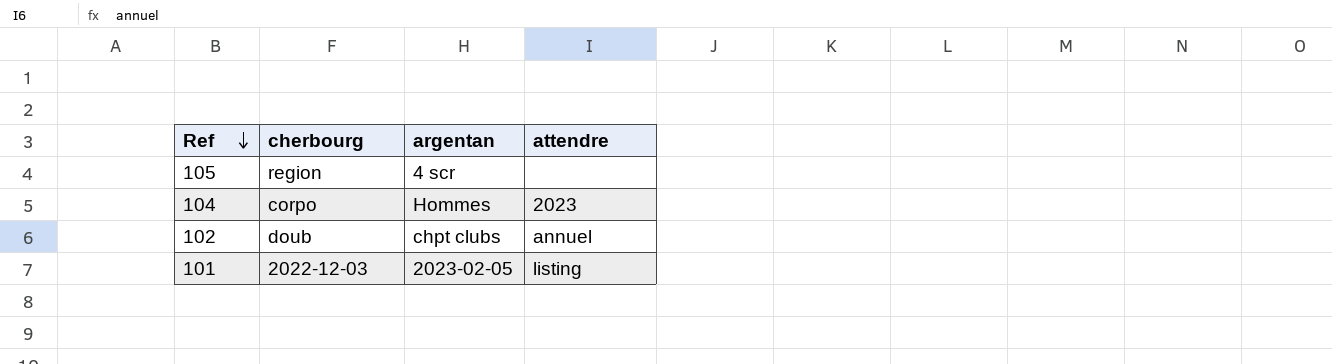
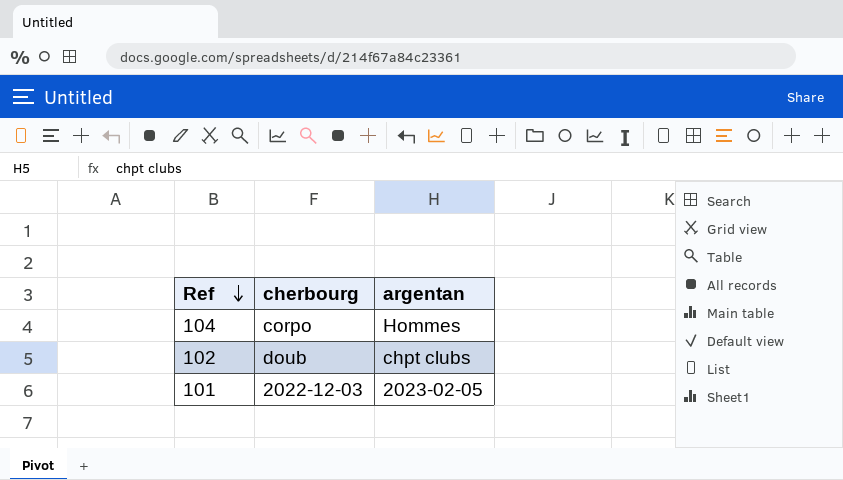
column attendre | position: 4 -> none
row 105: region | 4 scr | none -> none

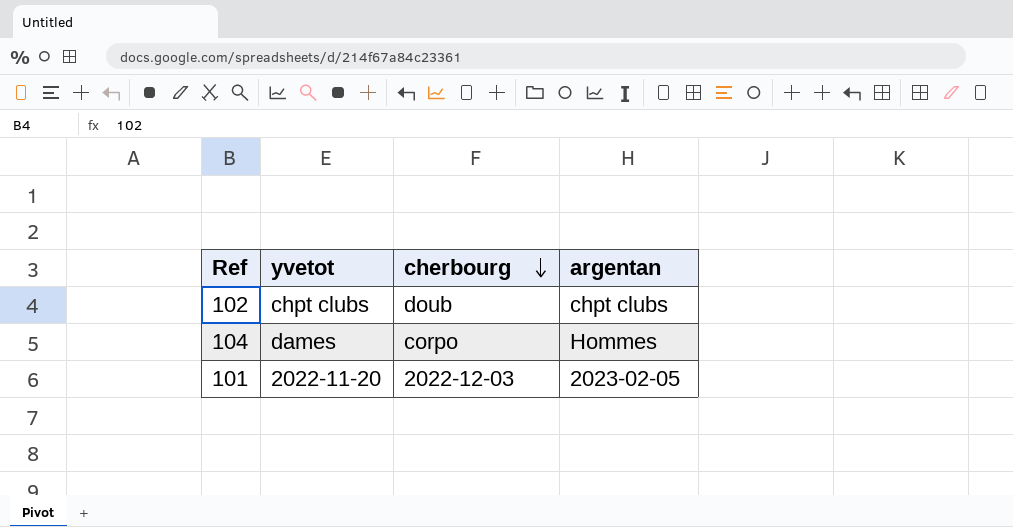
row order: Ref descending -> cherbourg descending
column yvetot | position: none -> 2

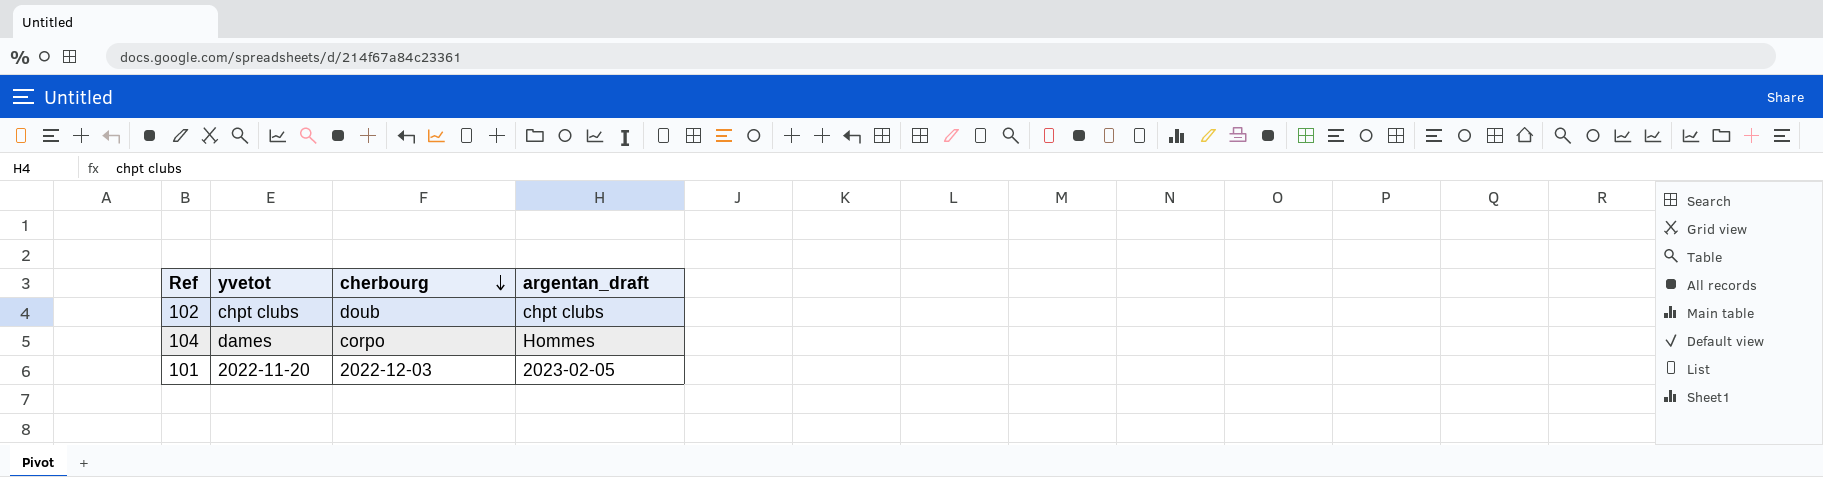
column name: argentan -> argentan_draft

